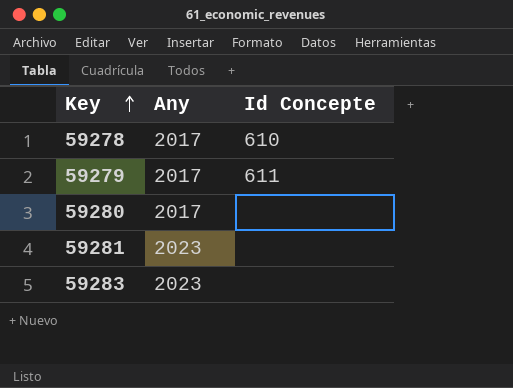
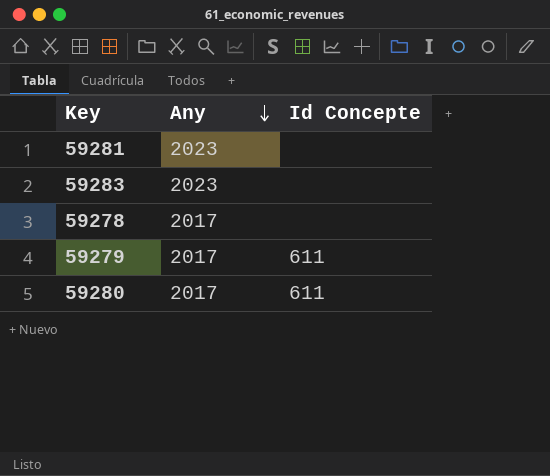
row order: Key ascending -> Any descending
59278 | Id Concepte: 610 -> none
59280 | Id Concepte: none -> 611

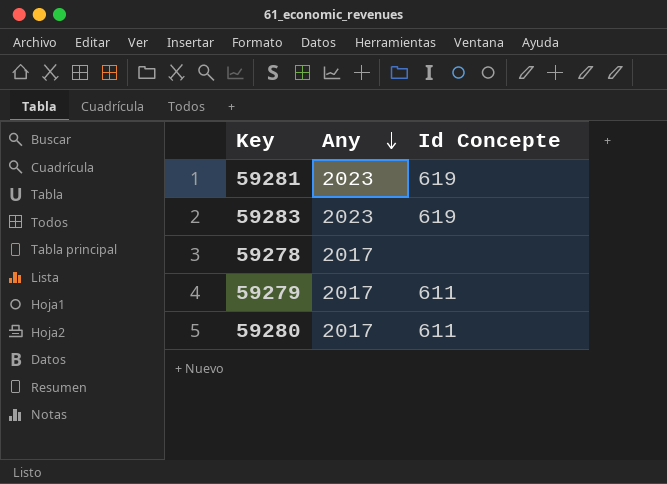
59281 | Id Concepte: none -> 619
59283 | Id Concepte: none -> 619

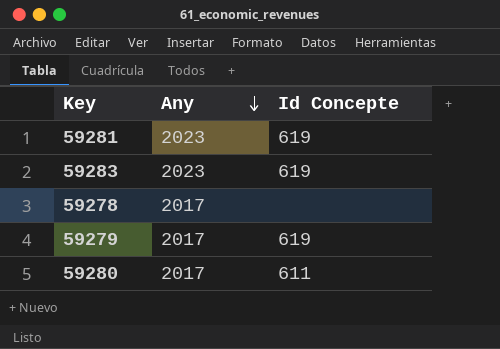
59279 | Id Concepte: 611 -> 619

